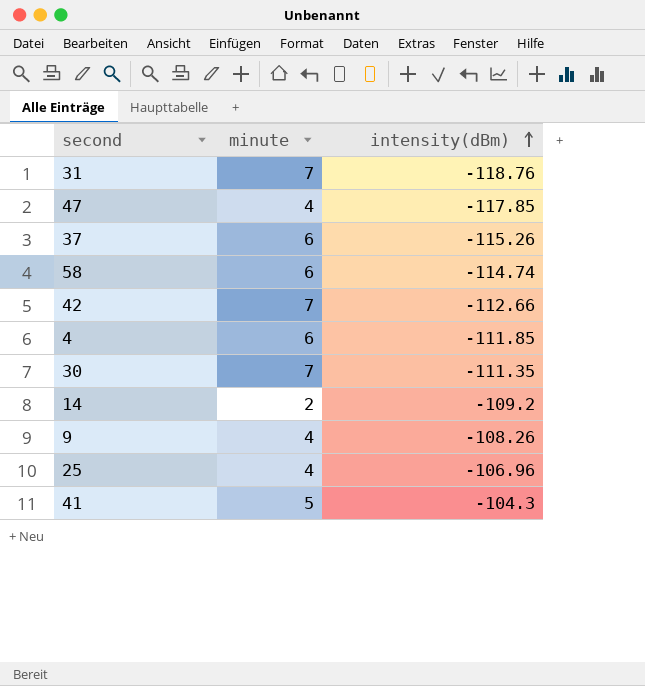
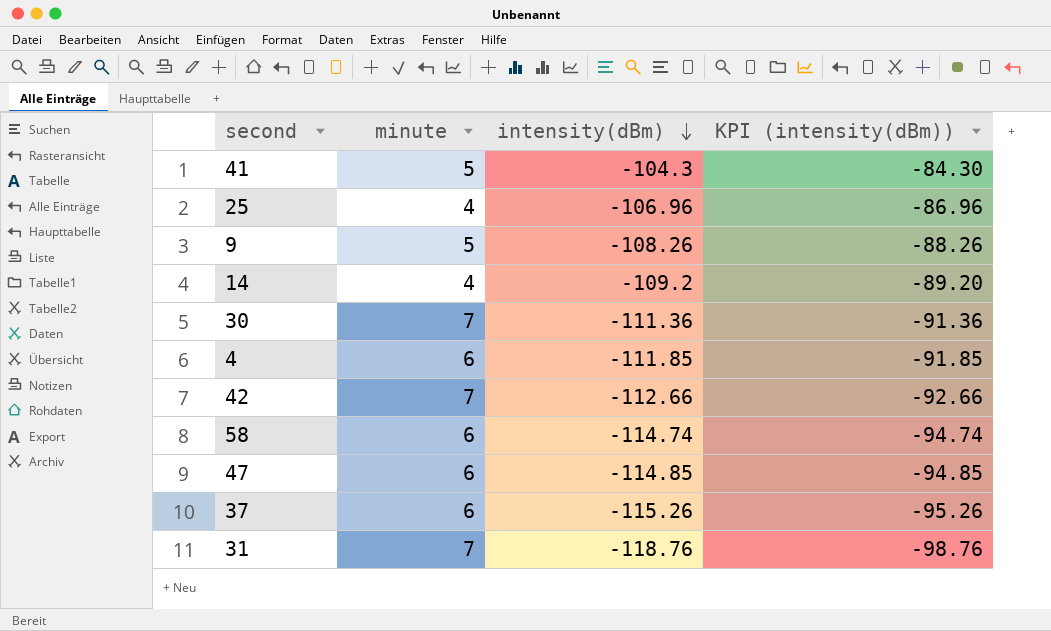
row order: intensity(dBm) ascending -> intensity(dBm) descending
column KPI (intensity(dBm)) | formula: none -> [intensity(dBm)] + 20
9 | minute: 4 -> 5
14 | minute: 2 -> 4
30 | intensity(dBm): -111.35 -> -111.36
47 | minute: 4 -> 6
47 | intensity(dBm): -117.85 -> -114.85

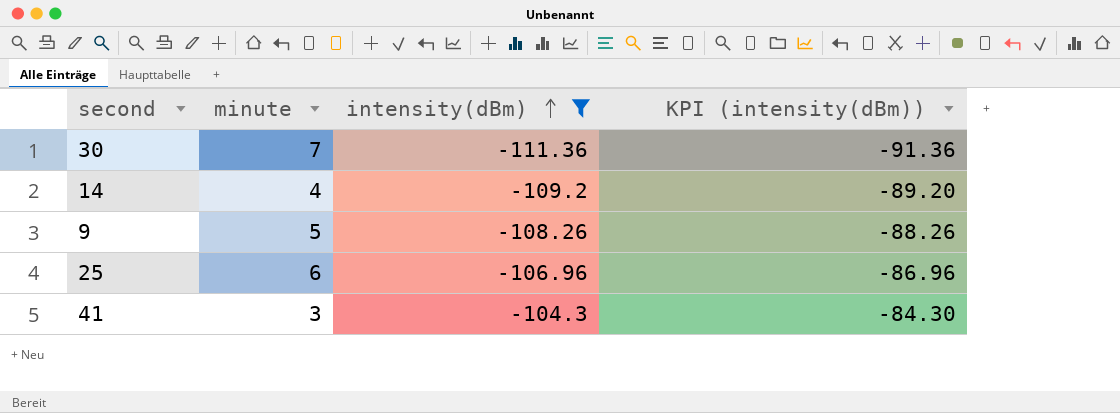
filter: none -> intensity(dBm) >= -111.36
row order: intensity(dBm) descending -> intensity(dBm) ascending
25 | minute: 4 -> 6
41 | minute: 5 -> 3

